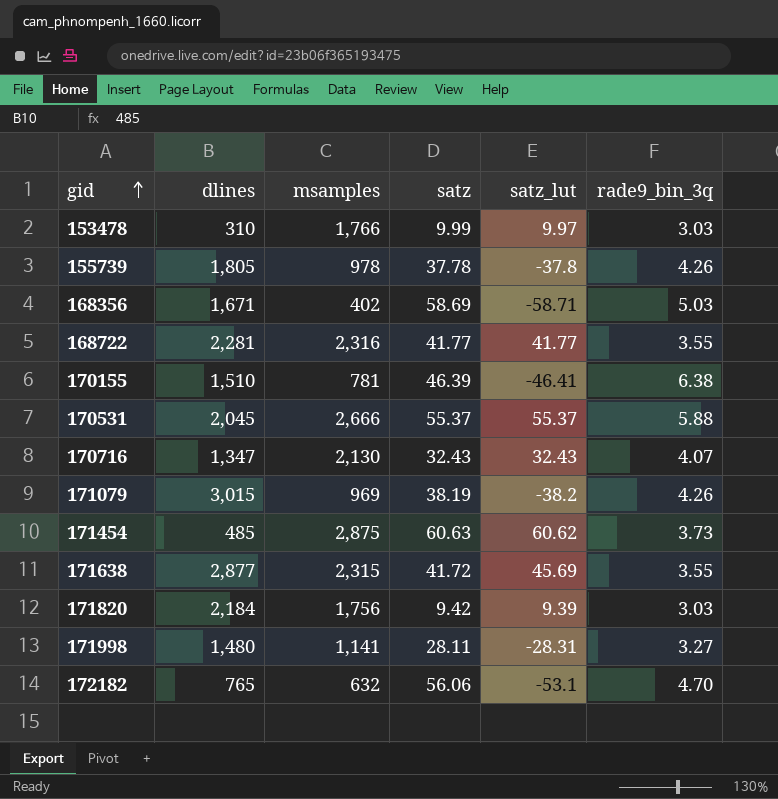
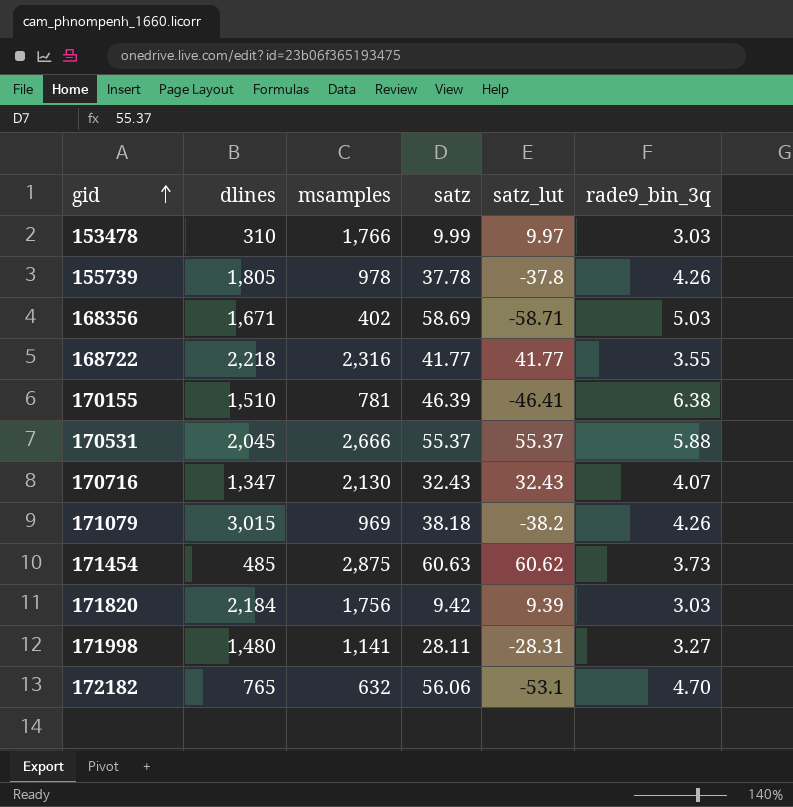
row 171638: 2,877 | 2,315 | 41.72 | 45.69 | 3.55 -> none
168722 | dlines: 2,281 -> 2,218
171079 | satz: 38.19 -> 38.18

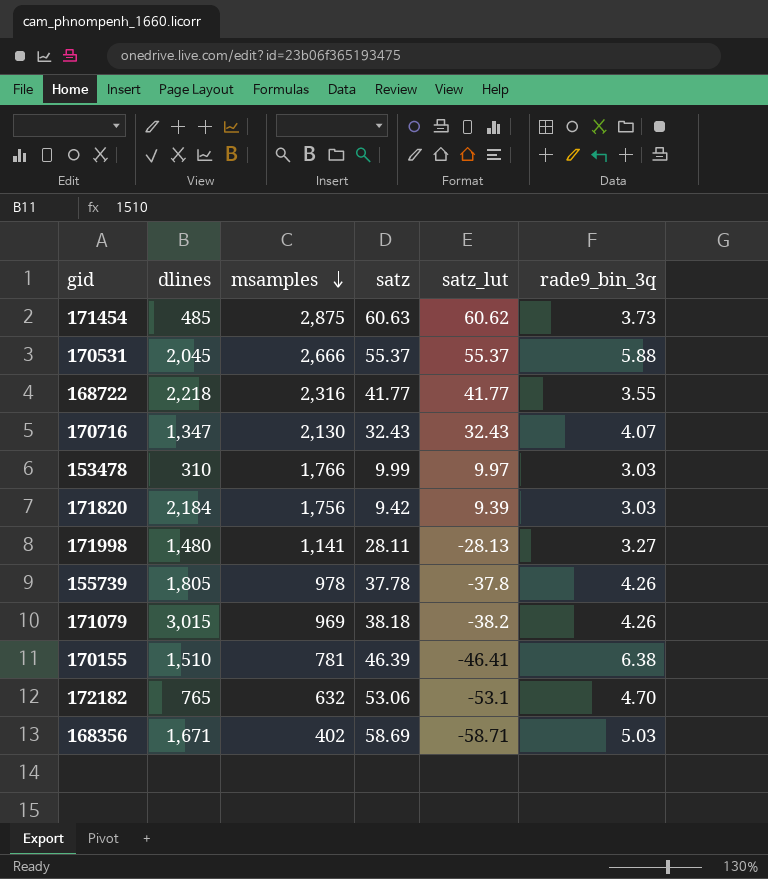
row order: gid ascending -> msamples descending
171998 | satz_lut: -28.31 -> -28.13
172182 | satz: 56.06 -> 53.06

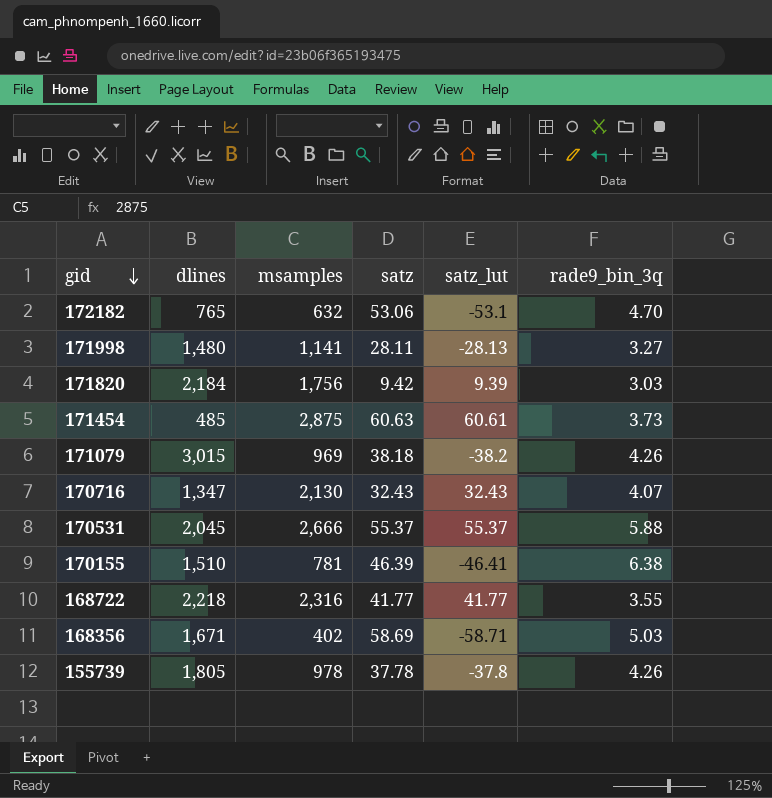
row order: msamples descending -> gid descending
row 153478: 310 | 1,766 | 9.99 | 9.97 | 3.03 -> none
171454 | satz_lut: 60.62 -> 60.61

